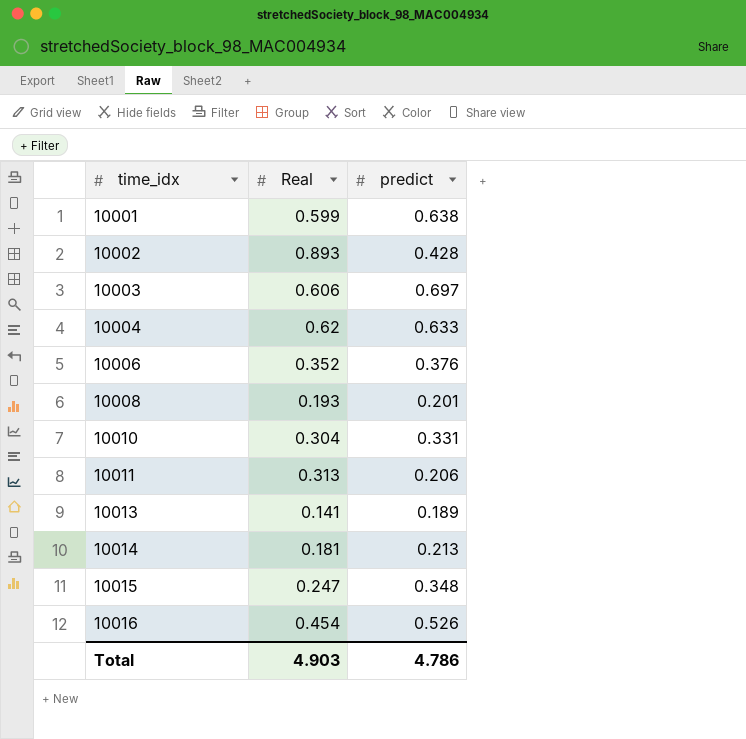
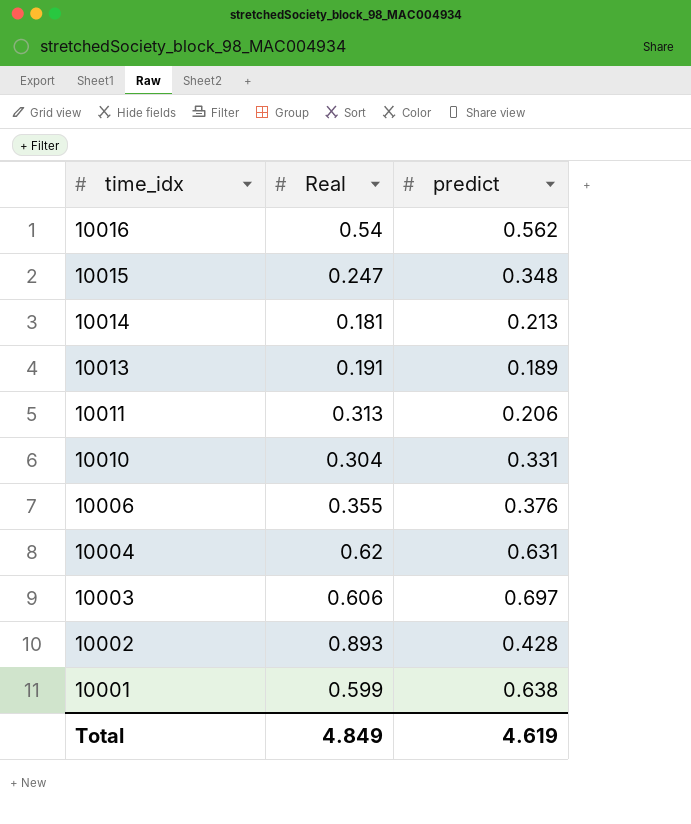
row order: time_idx ascending -> time_idx descending
row 10008: 0.193 | 0.201 -> none
10016 | Real: 0.454 -> 0.54
10016 | predict: 0.526 -> 0.562
10013 | Real: 0.141 -> 0.191
10006 | Real: 0.352 -> 0.355
10004 | predict: 0.633 -> 0.631
Total | Real: 4.903 -> 4.849
Total | predict: 4.786 -> 4.619

